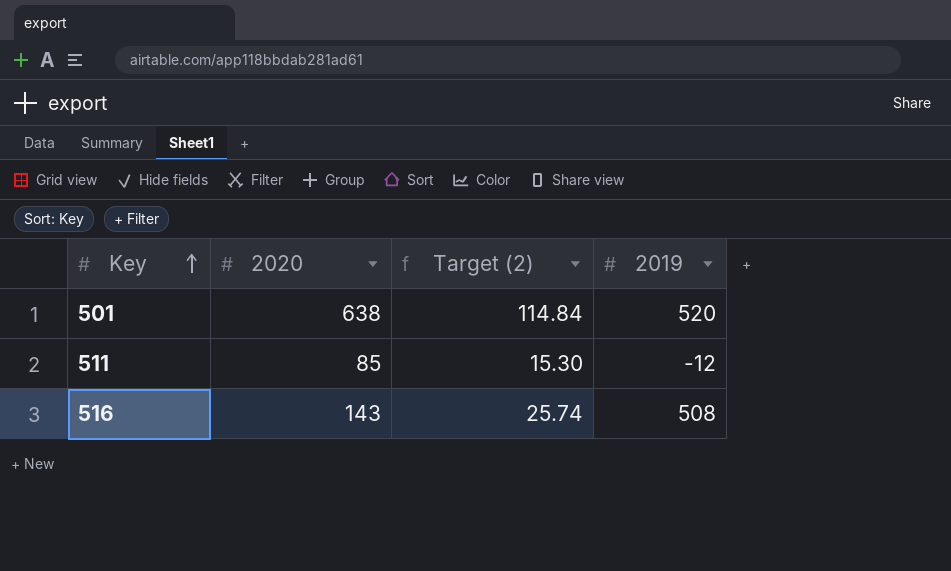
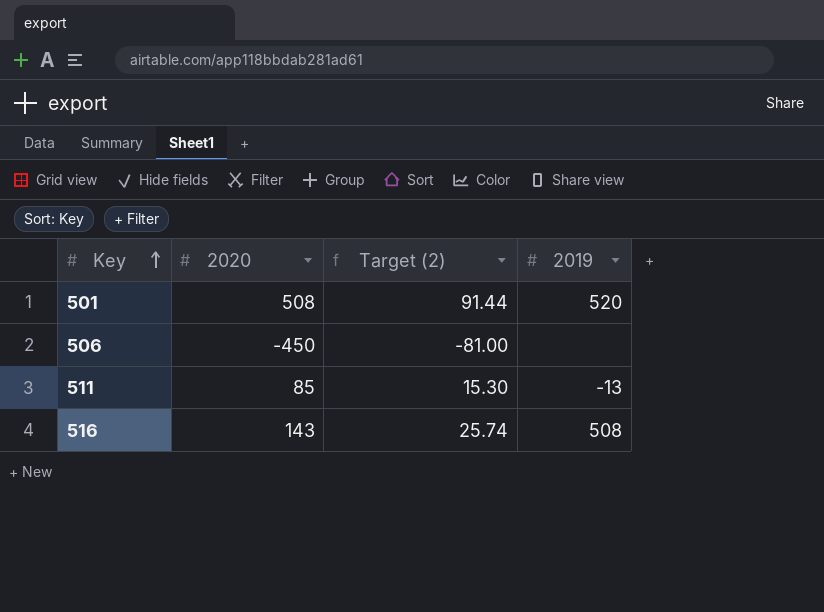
501 | 2020: 638 -> 508
501 | Target (2): 114.84 -> 91.44
row 506: none -> -450 | -81.00 | none
511 | 2019: -12 -> -13

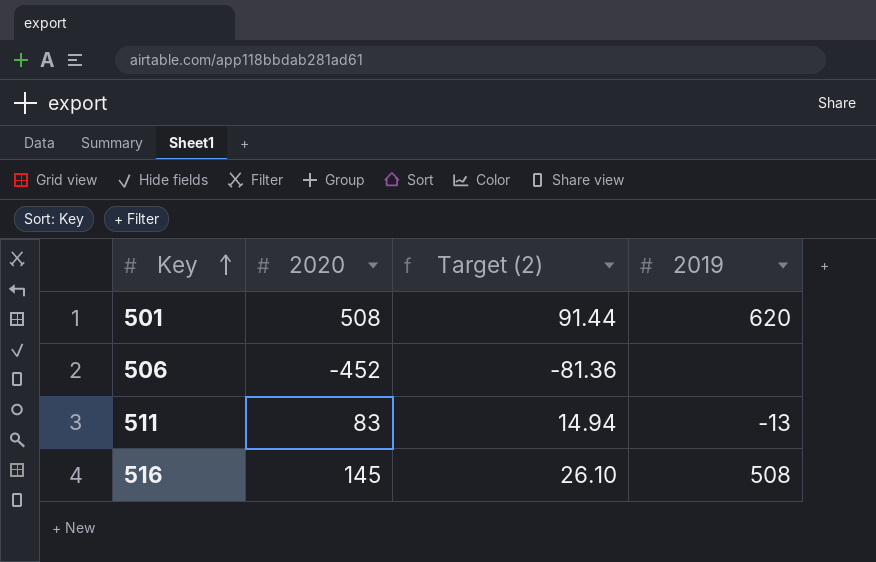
501 | 2019: 520 -> 620
506 | 2020: -450 -> -452
506 | Target (2): -81.00 -> -81.36
511 | 2020: 85 -> 83
511 | Target (2): 15.30 -> 14.94
516 | 2020: 143 -> 145
516 | Target (2): 25.74 -> 26.10

